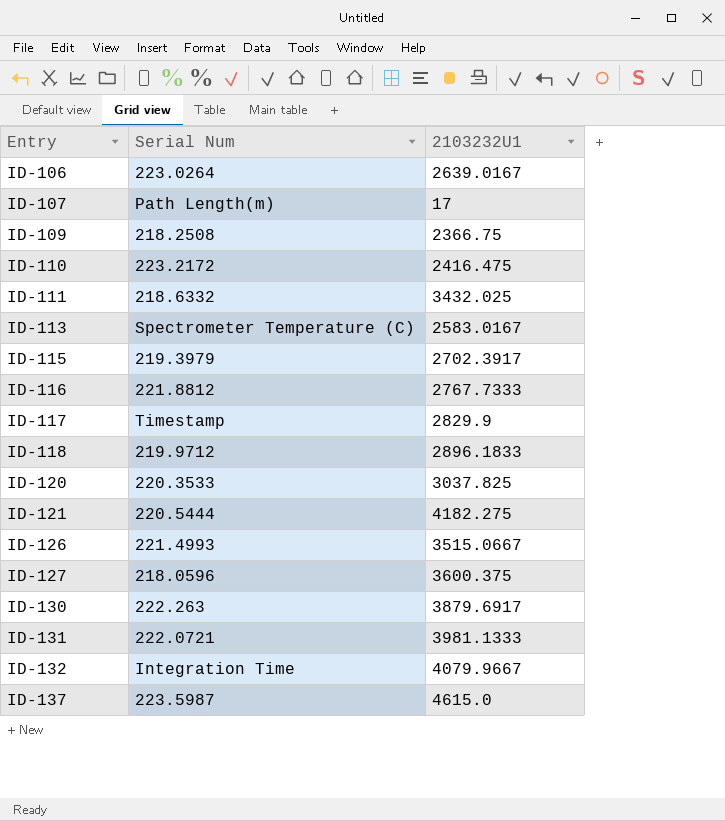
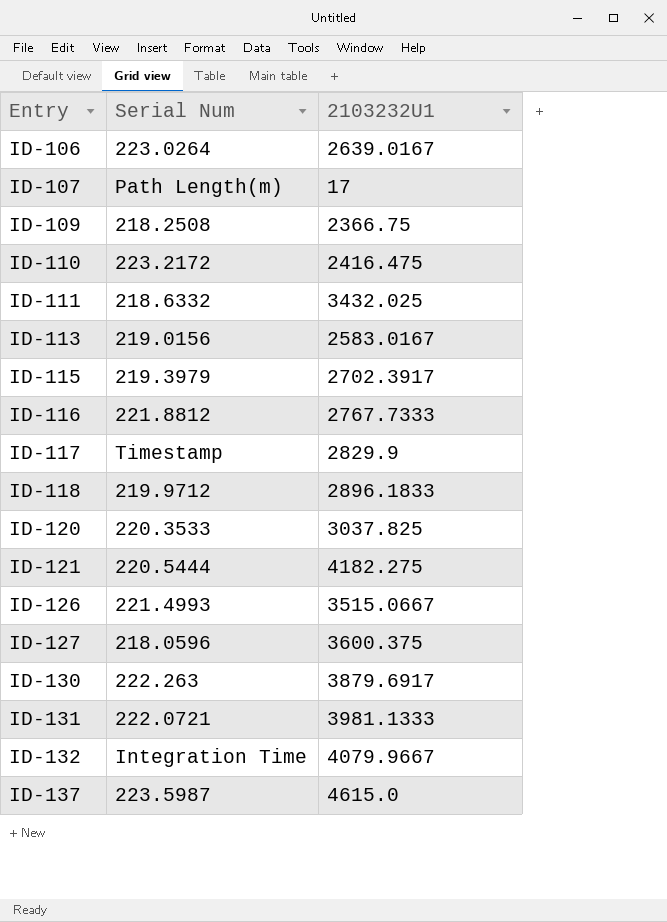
ID-113 | Serial Num: Spectrometer Temperature (C) -> 219.0156

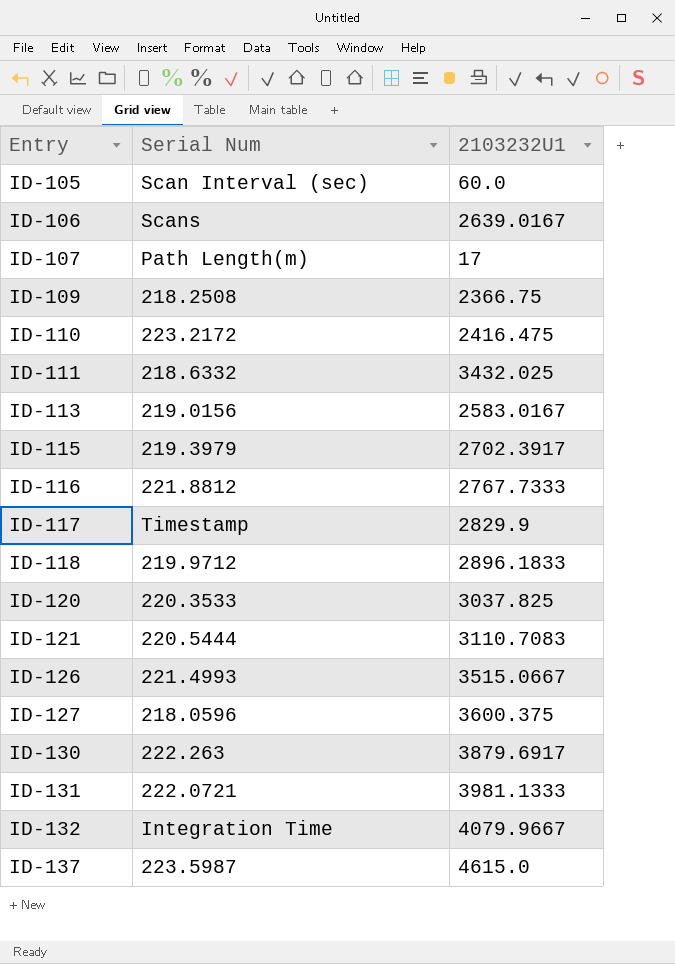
row ID-105: none -> Scan Interval (sec) | 60.0
ID-106 | Serial Num: 223.0264 -> Scans
ID-121 | 2103232U1: 4182.275 -> 3110.7083

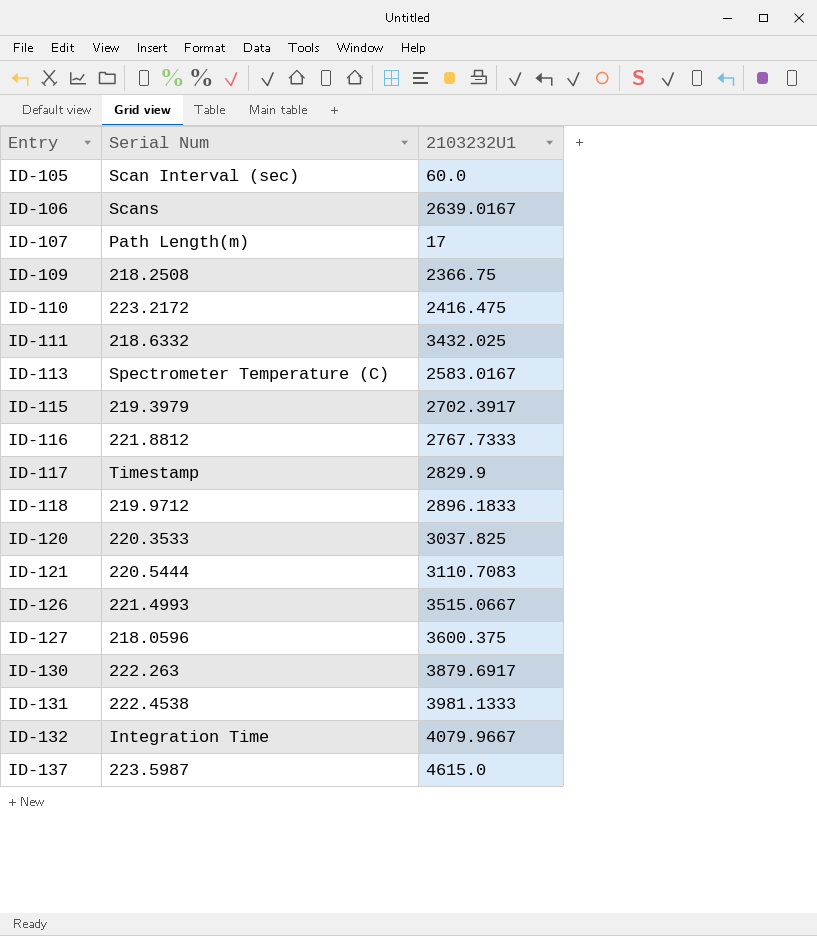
ID-113 | Serial Num: 219.0156 -> Spectrometer Temperature (C)
ID-131 | Serial Num: 222.0721 -> 222.4538

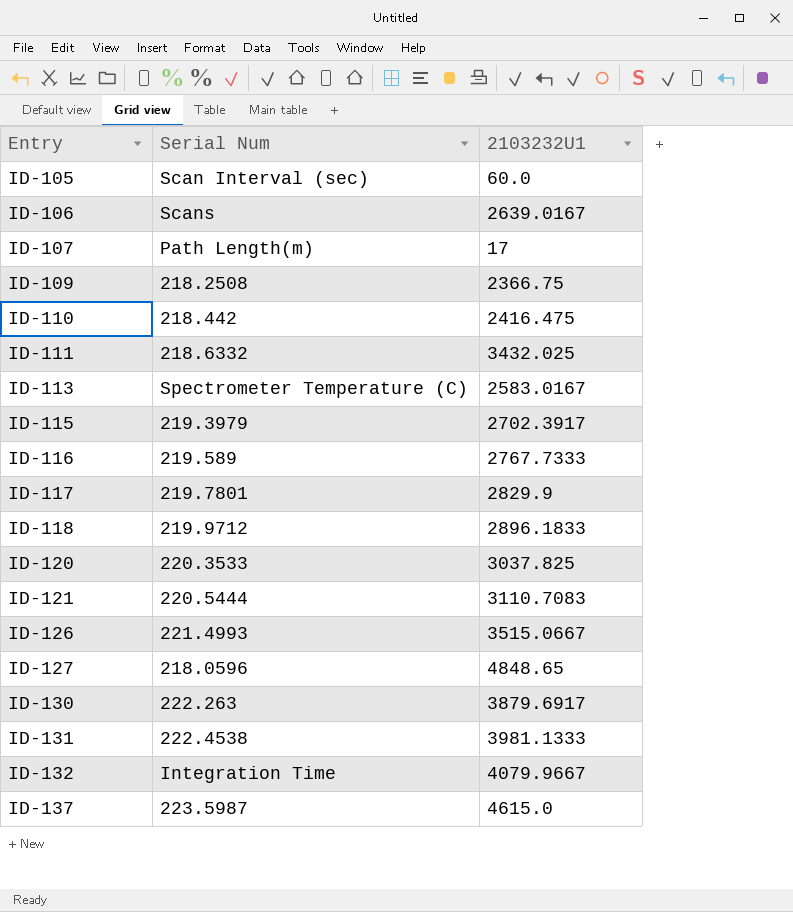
ID-110 | Serial Num: 223.2172 -> 218.442
ID-116 | Serial Num: 221.8812 -> 219.589
ID-117 | Serial Num: Timestamp -> 219.7801
ID-127 | 2103232U1: 3600.375 -> 4848.65

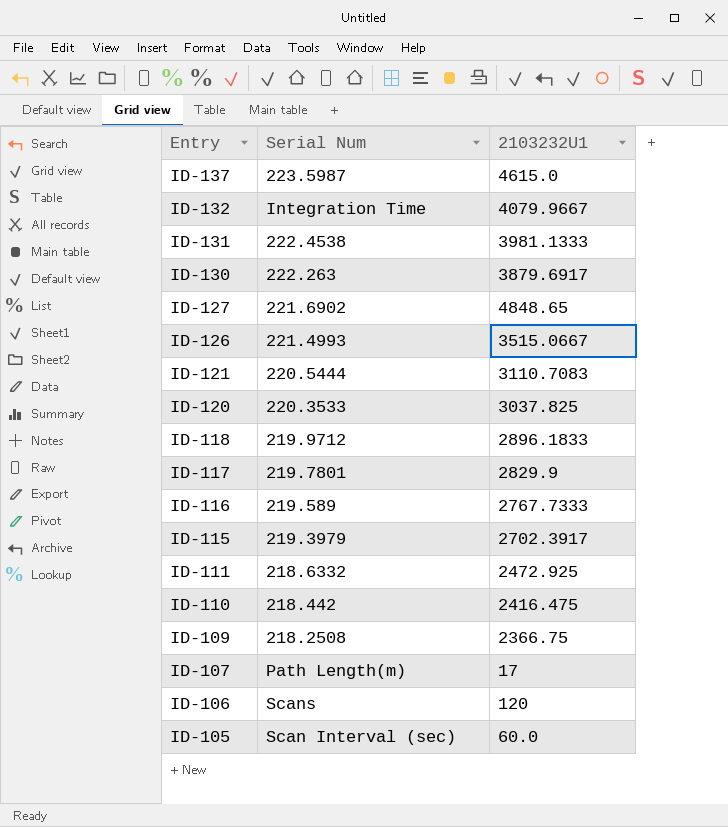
row order: Entry ascending -> Entry descending
row ID-113: Spectrometer Temperature (C) | 2583.0167 -> none
ID-127 | Serial Num: 218.0596 -> 221.6902
ID-111 | 2103232U1: 3432.025 -> 2472.925
ID-106 | 2103232U1: 2639.0167 -> 120

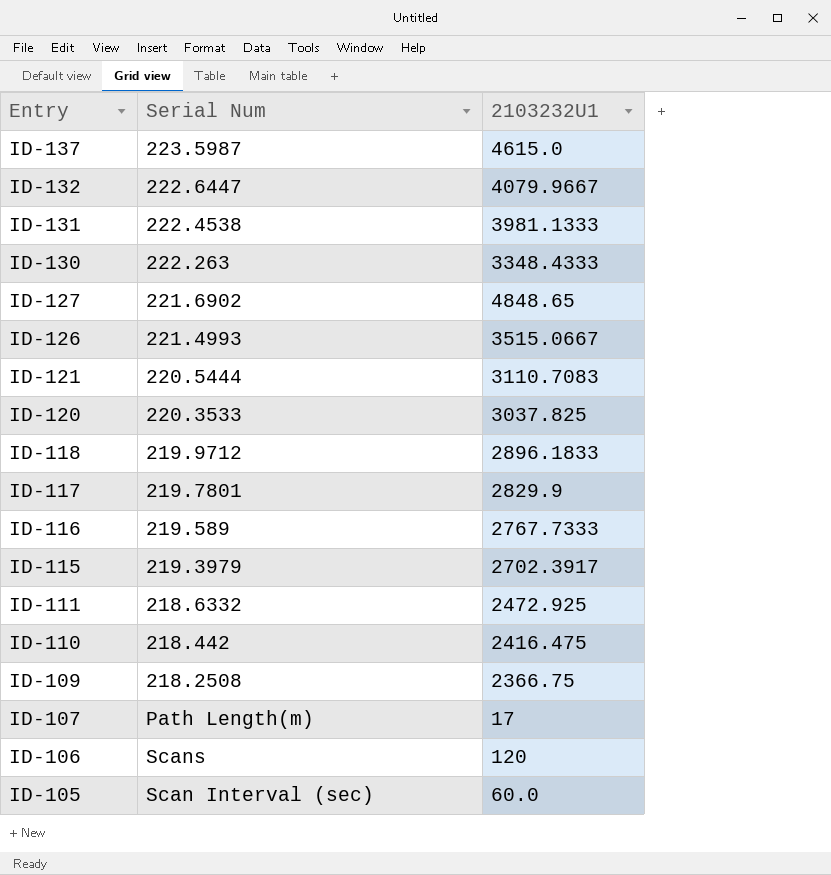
ID-132 | Serial Num: Integration Time -> 222.6447
ID-130 | 2103232U1: 3879.6917 -> 3348.4333

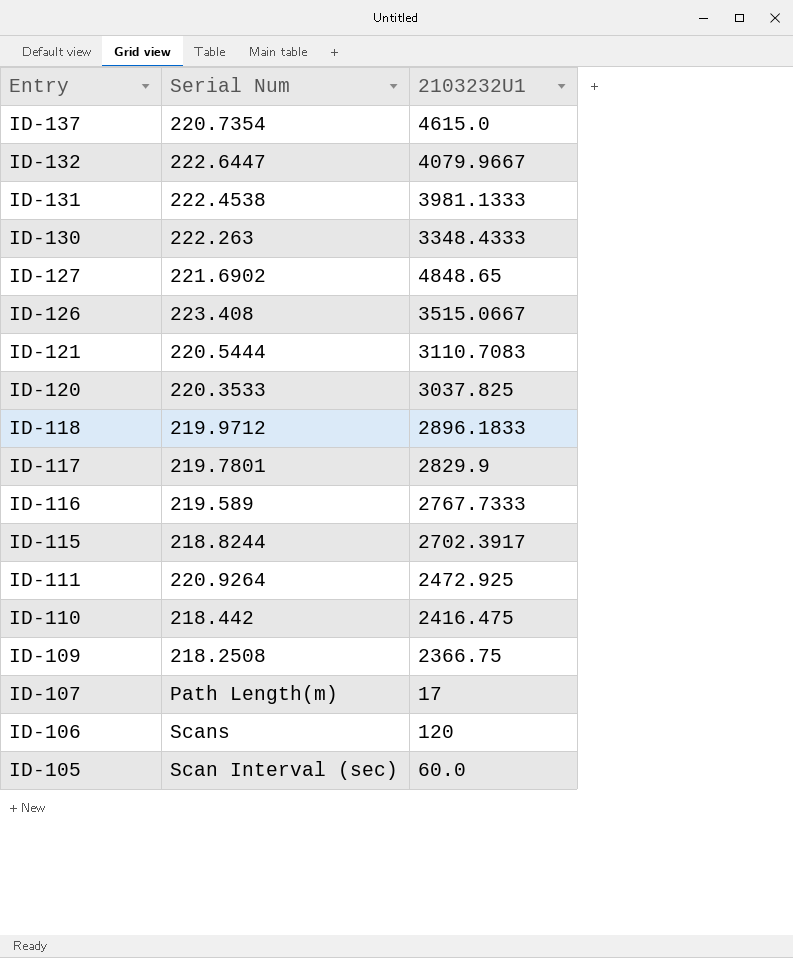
ID-137 | Serial Num: 223.5987 -> 220.7354
ID-126 | Serial Num: 221.4993 -> 223.408
ID-115 | Serial Num: 219.3979 -> 218.8244
ID-111 | Serial Num: 218.6332 -> 220.9264

